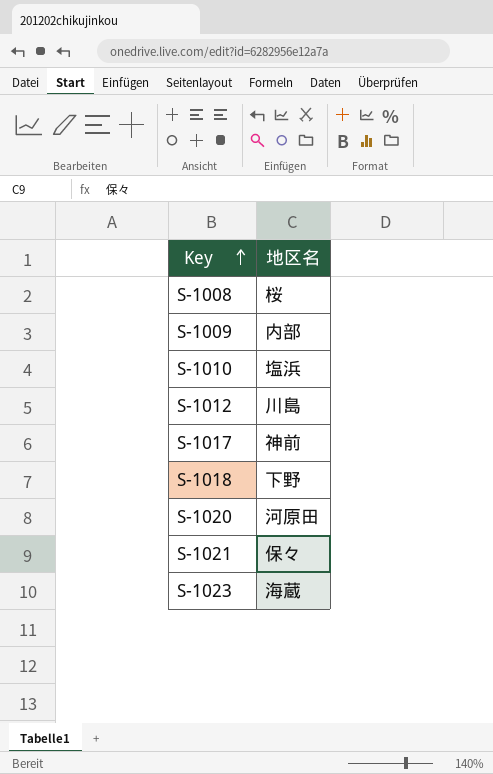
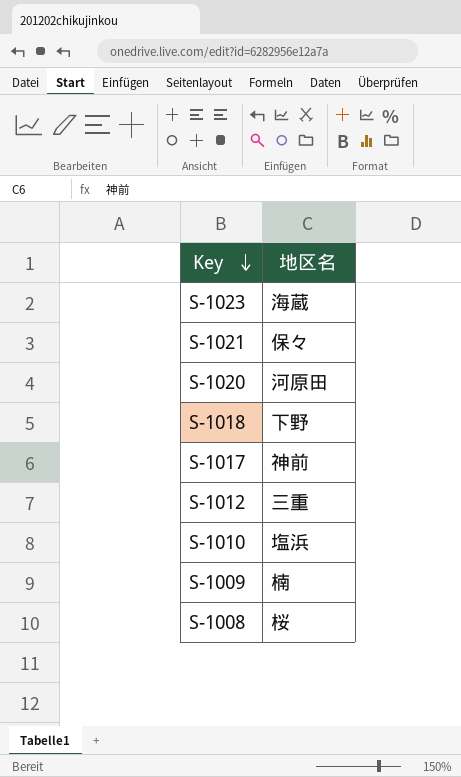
row order: Key ascending -> Key descending
S-1012 | 地区名: 川島 -> 三重
S-1009 | 地区名: 内部 -> 楠

